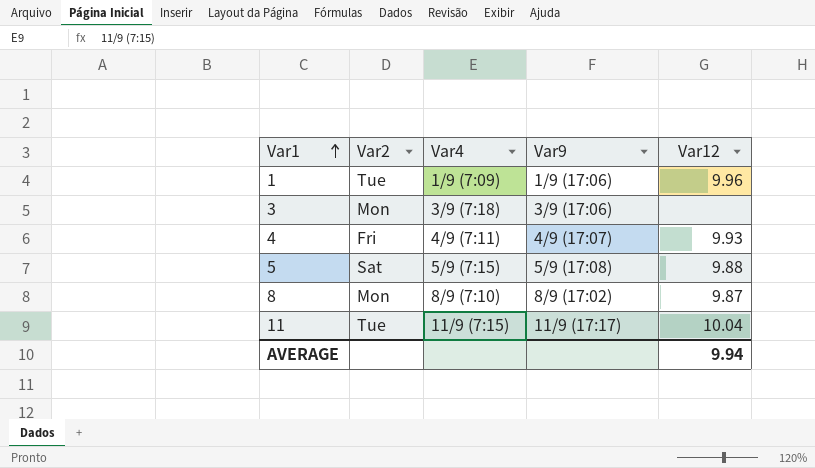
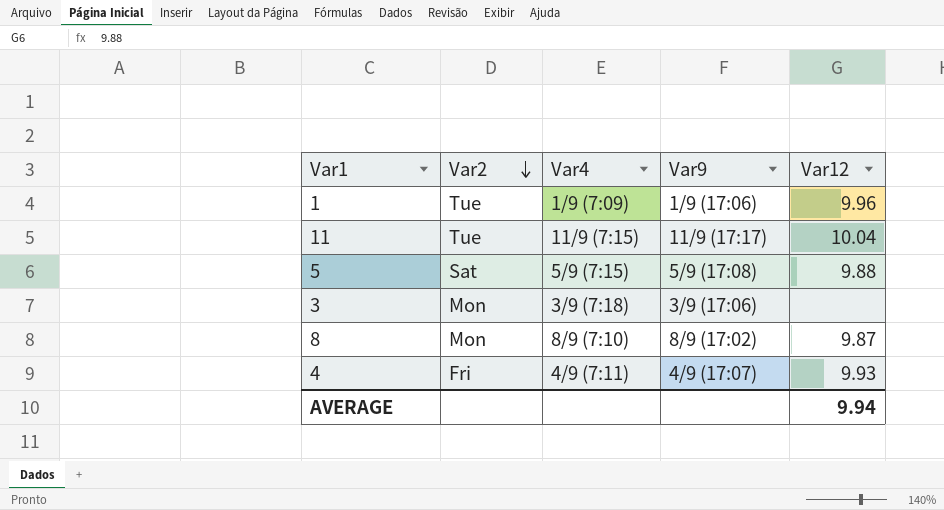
row order: Var1 ascending -> Var2 descending

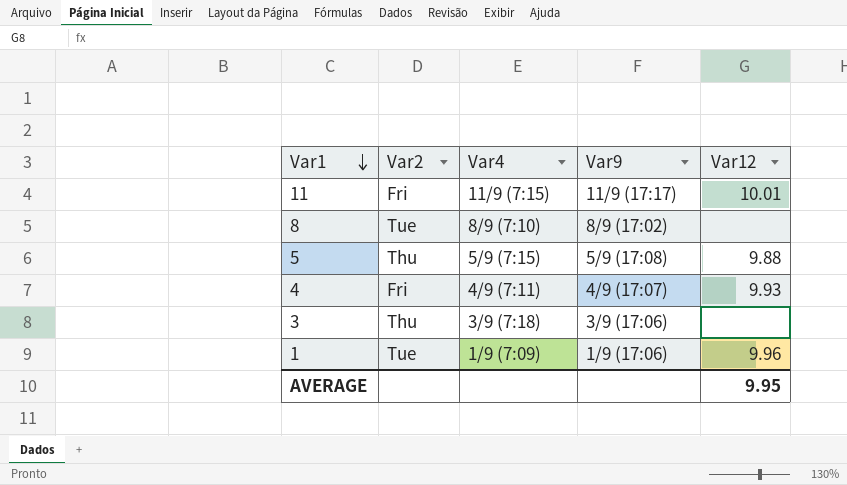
row order: Var2 descending -> Var1 descending
11 | Var2: Tue -> Fri
11 | Var12: 10.04 -> 10.01
8 | Var2: Mon -> Tue
8 | Var12: 9.87 -> none
5 | Var2: Sat -> Thu
3 | Var2: Mon -> Thu
AVERAGE | Var12: 9.94 -> 9.95

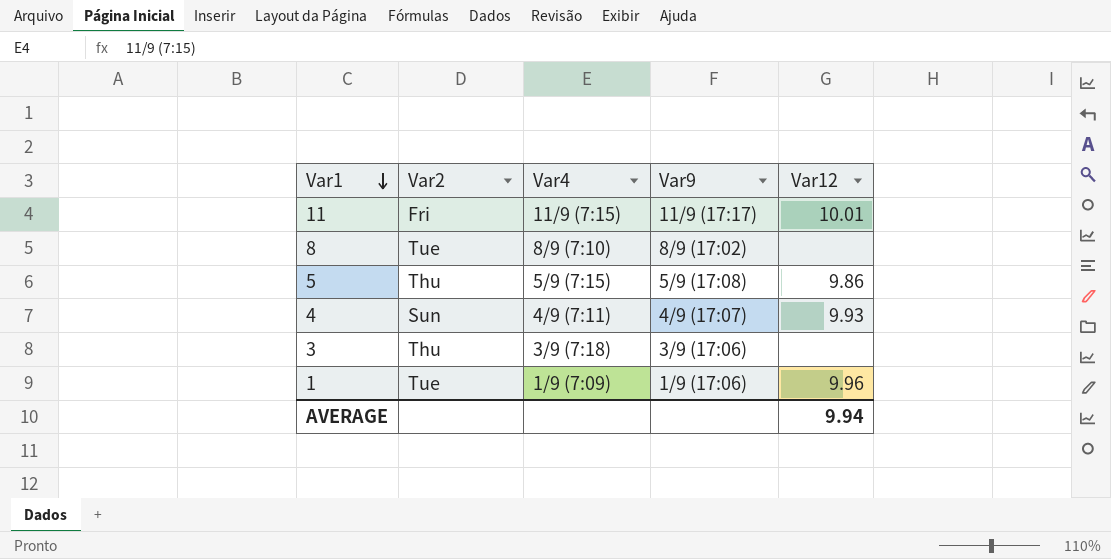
5 | Var12: 9.88 -> 9.86
4 | Var2: Fri -> Sun
AVERAGE | Var12: 9.95 -> 9.94

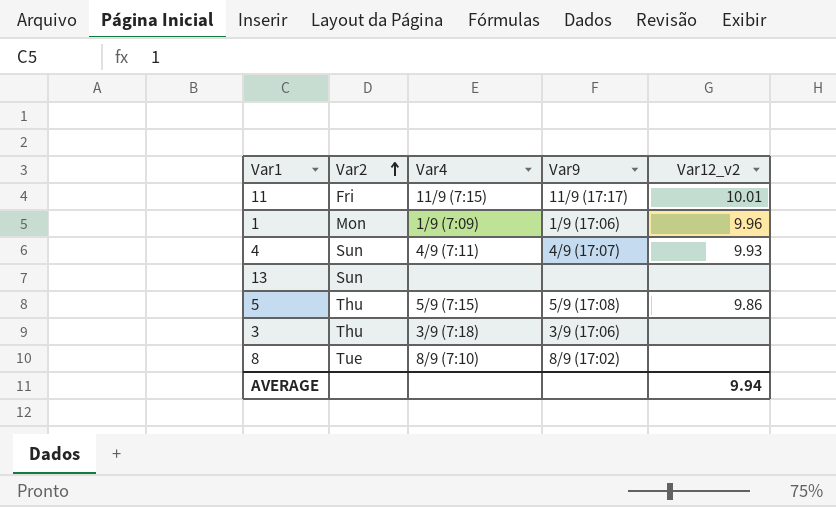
row order: Var1 descending -> Var2 ascending
column name: Var12 -> Var12_v2
1 | Var2: Tue -> Mon
row 13: none -> Sun | none | none | none

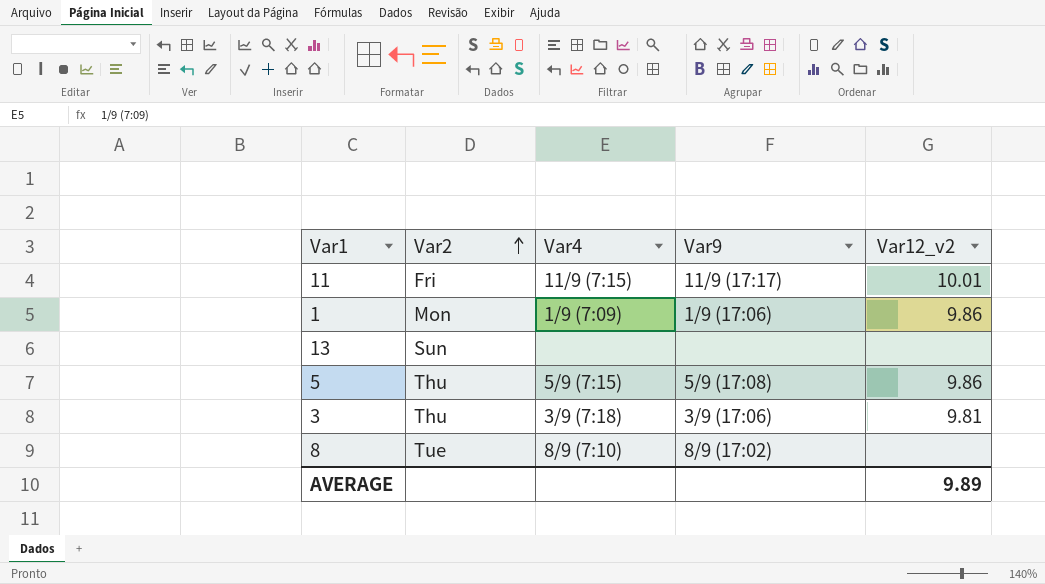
row 4: Sun | 4/9 (7:11) | 4/9 (17:07) | 9.93 -> none
1 | Var12_v2: 9.96 -> 9.86
3 | Var12_v2: none -> 9.81
AVERAGE | Var12_v2: 9.94 -> 9.89

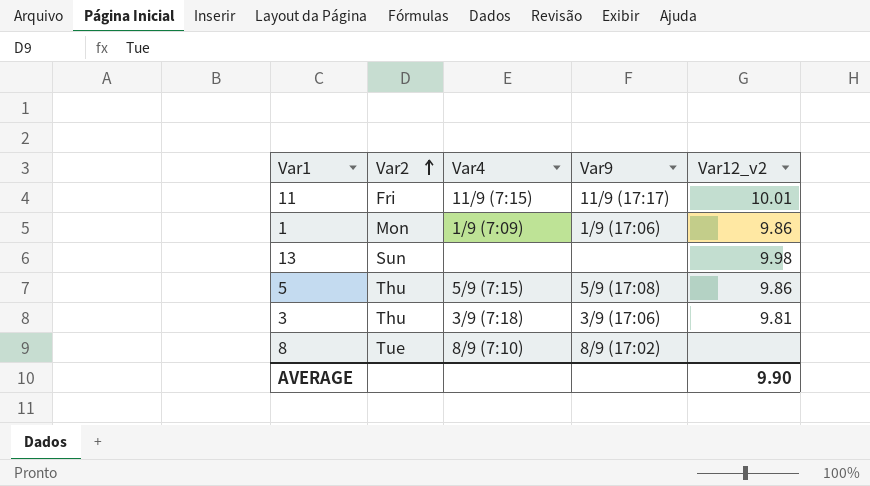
13 | Var12_v2: none -> 9.98
AVERAGE | Var12_v2: 9.89 -> 9.90

